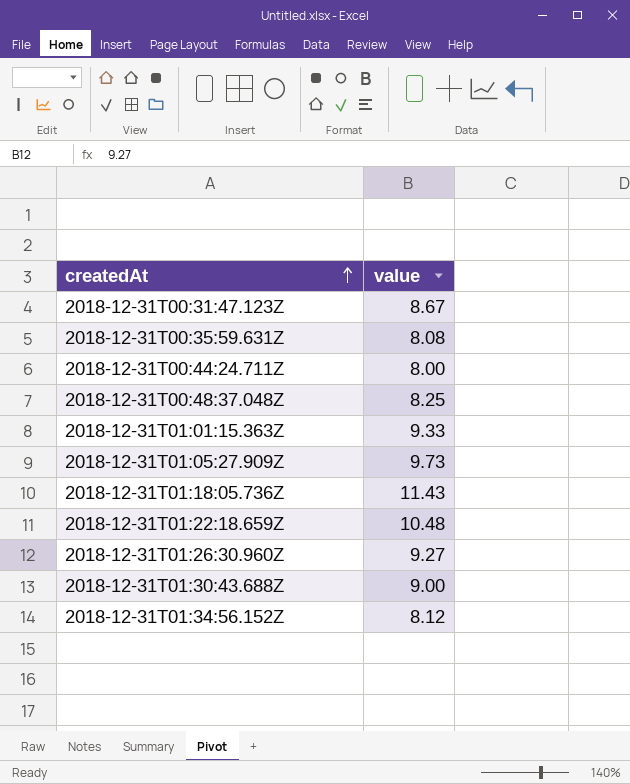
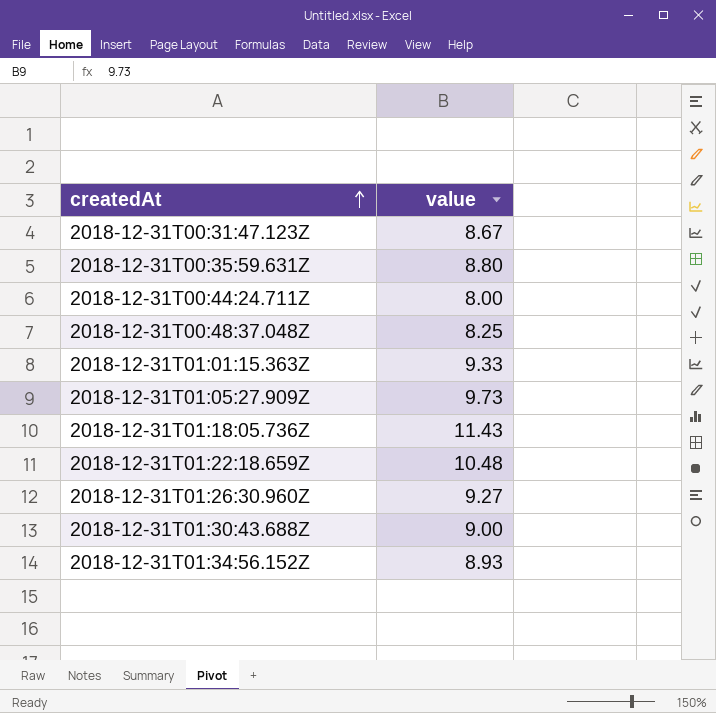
2018-12-31T00:35:59.631Z | value: 8.08 -> 8.80
2018-12-31T01:34:56.152Z | value: 8.12 -> 8.93

